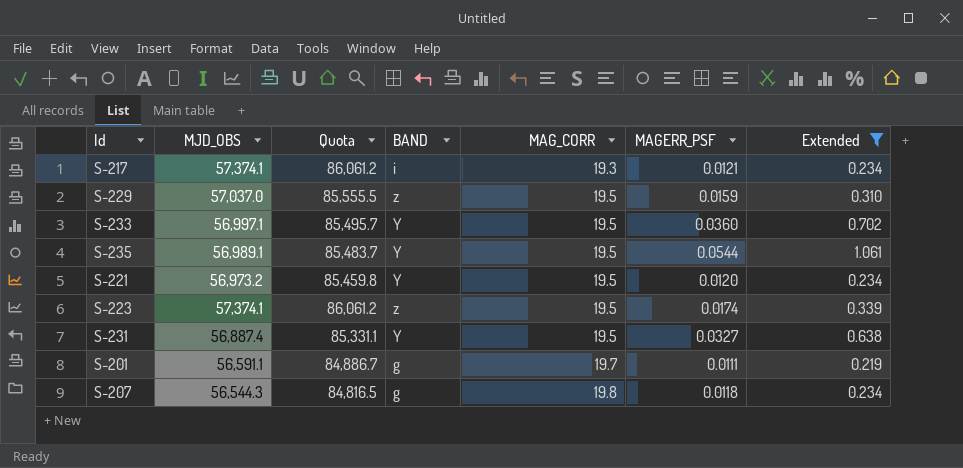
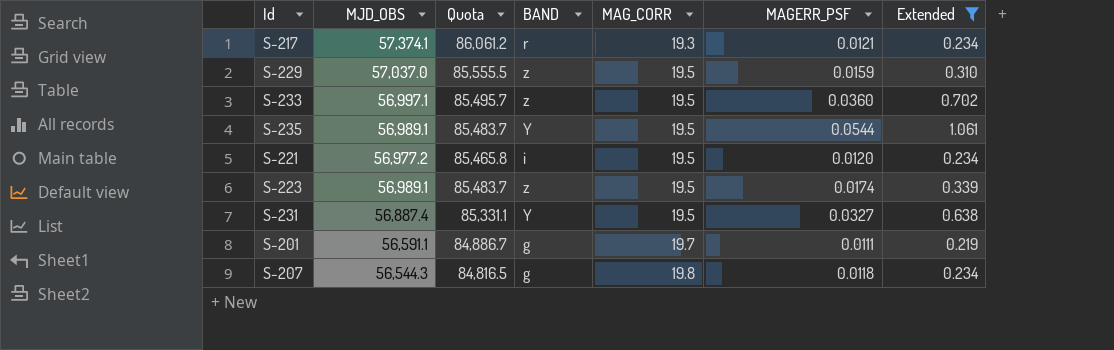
S-217 | BAND: i -> r
S-233 | BAND: Y -> z
S-221 | MJD_OBS: 56,973.2 -> 56,977.2
S-221 | Quota: 85,459.8 -> 85,465.8
S-221 | BAND: Y -> i
S-223 | MJD_OBS: 57,374.1 -> 56,989.1
S-223 | Quota: 86,061.2 -> 85,483.7

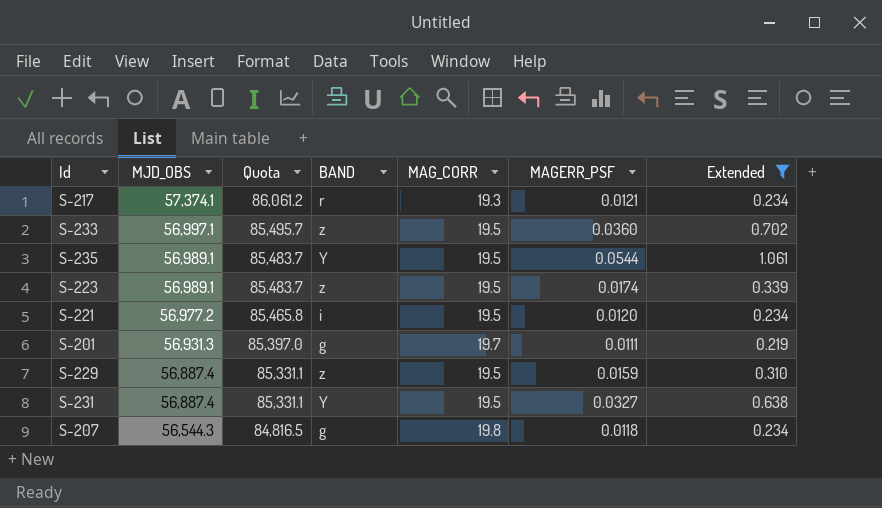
row order: MAG_CORR ascending -> MJD_OBS descending
S-201 | MJD_OBS: 56,591.1 -> 56,931.3
S-201 | Quota: 84,886.7 -> 85,397.0
S-229 | MJD_OBS: 57,037.0 -> 56,887.4
S-229 | Quota: 85,555.5 -> 85,331.1

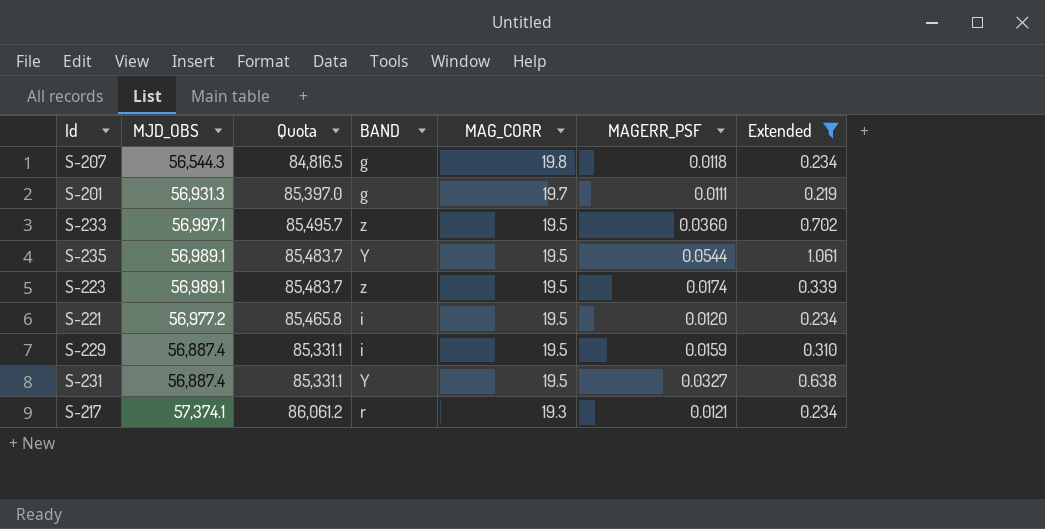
row order: MJD_OBS descending -> MAG_CORR descending
S-229 | BAND: z -> i

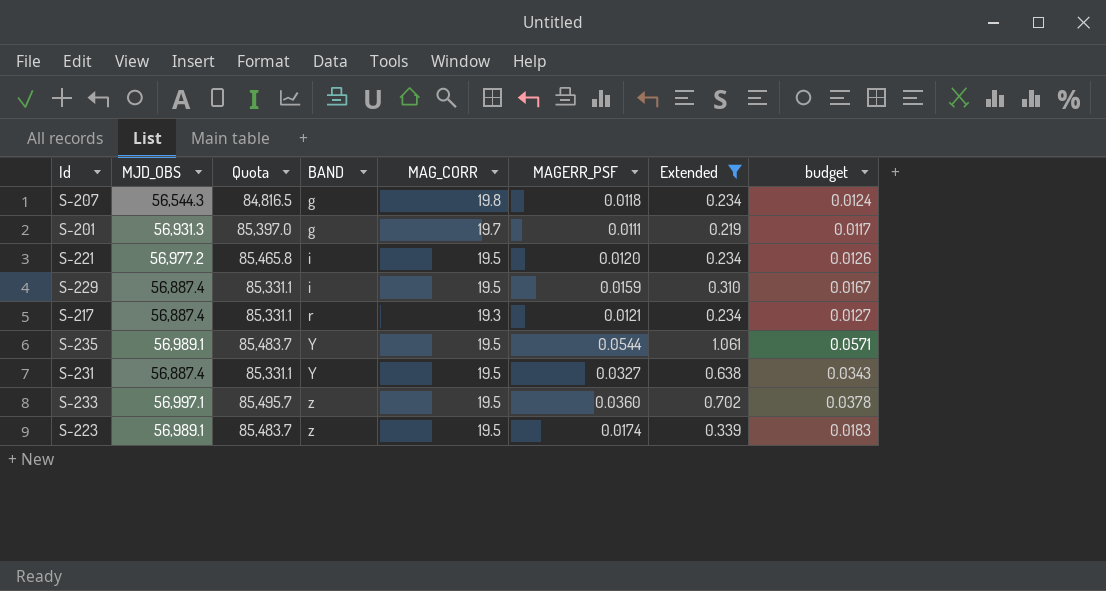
row order: MAG_CORR descending -> BAND ascending
column budget | formula: none -> [MAGERR_PSF] * 1.05
S-217 | MJD_OBS: 57,374.1 -> 56,887.4
S-217 | Quota: 86,061.2 -> 85,331.1

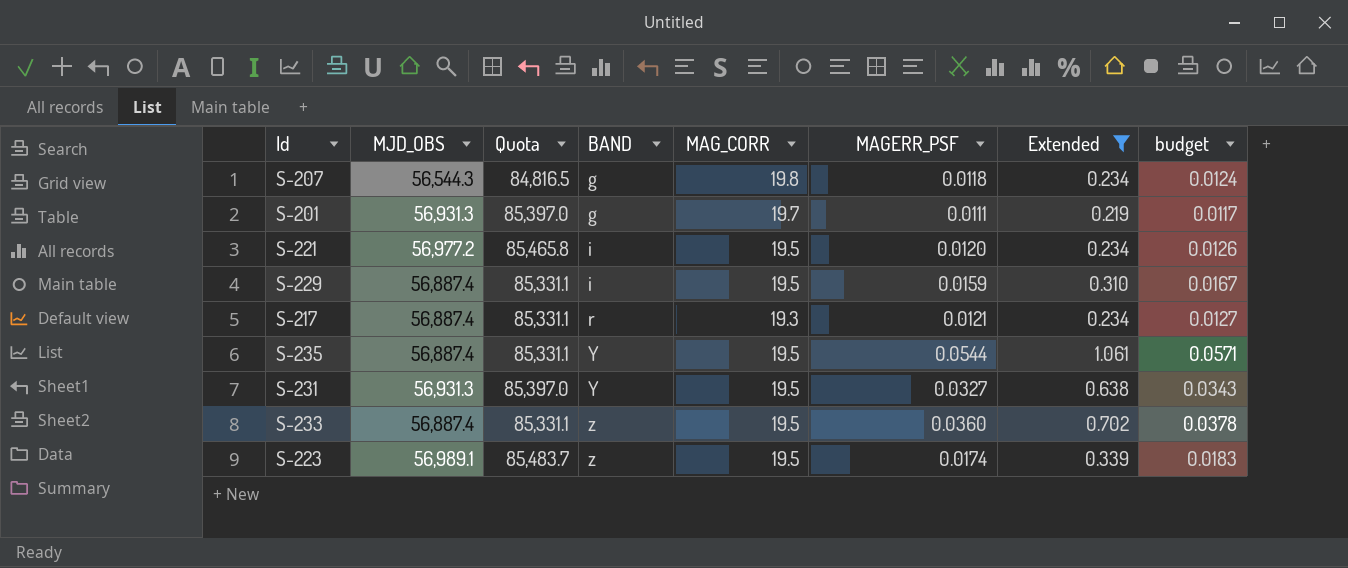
S-235 | MJD_OBS: 56,989.1 -> 56,887.4
S-235 | Quota: 85,483.7 -> 85,331.1
S-231 | MJD_OBS: 56,887.4 -> 56,931.3
S-231 | Quota: 85,331.1 -> 85,397.0
S-233 | MJD_OBS: 56,997.1 -> 56,887.4
S-233 | Quota: 85,495.7 -> 85,331.1

